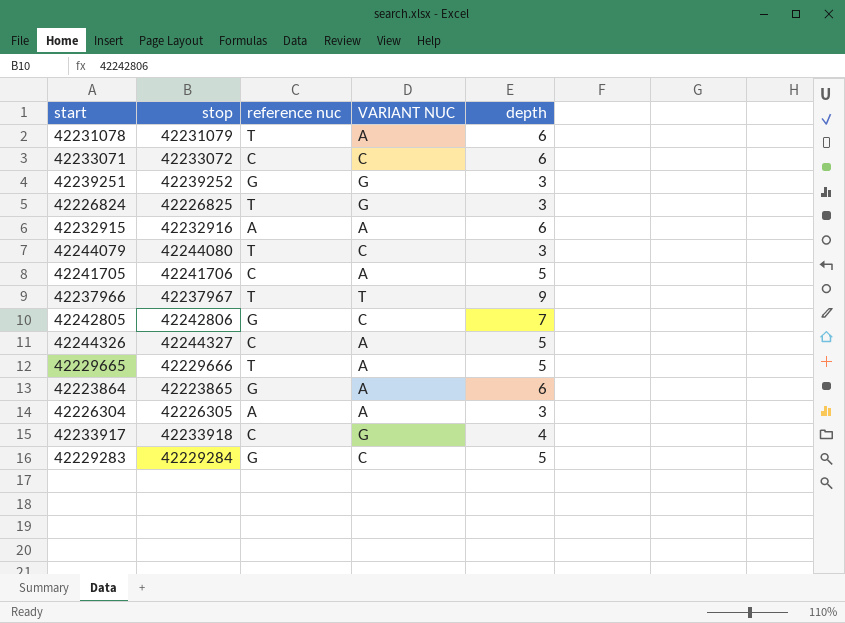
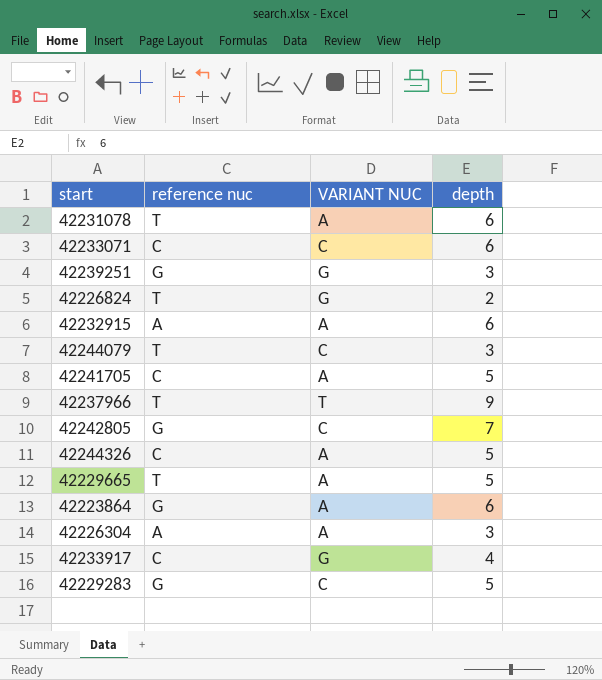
column stop | position: 2 -> none
42226824 | depth: 3 -> 2

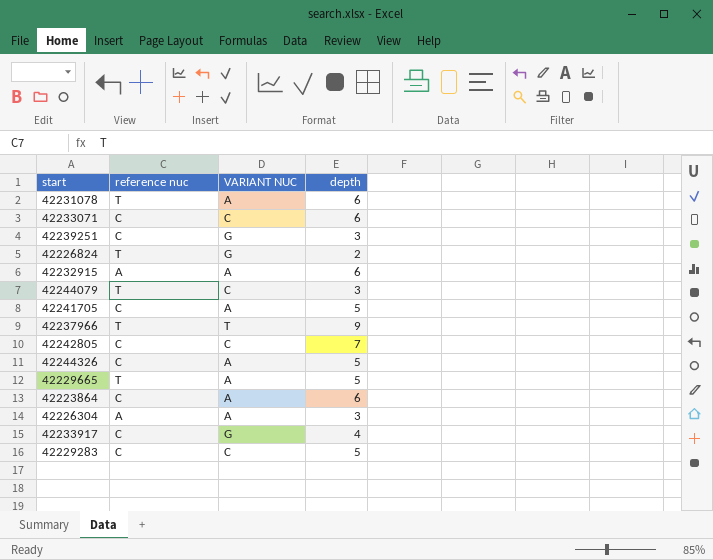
42239251 | reference nuc: G -> C
42242805 | reference nuc: G -> C
42223864 | reference nuc: G -> C
42229283 | reference nuc: G -> C

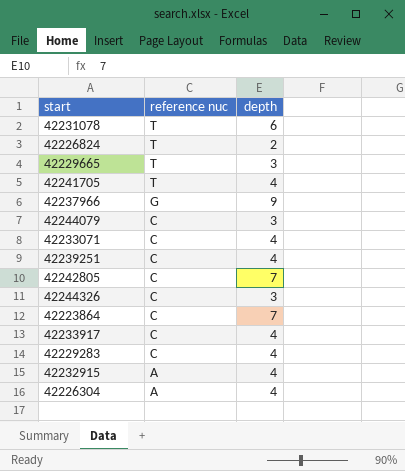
row order: none -> reference nuc descending
column VARIANT NUC | position: 3 -> none
42229665 | depth: 5 -> 3
42241705 | reference nuc: C -> T
42241705 | depth: 5 -> 4
42237966 | reference nuc: T -> G
42244079 | reference nuc: T -> C
42233071 | depth: 6 -> 4
42239251 | depth: 3 -> 4
42244326 | depth: 5 -> 3
42223864 | depth: 6 -> 7
42229283 | depth: 5 -> 4
42232915 | depth: 6 -> 4
42226304 | depth: 3 -> 4

